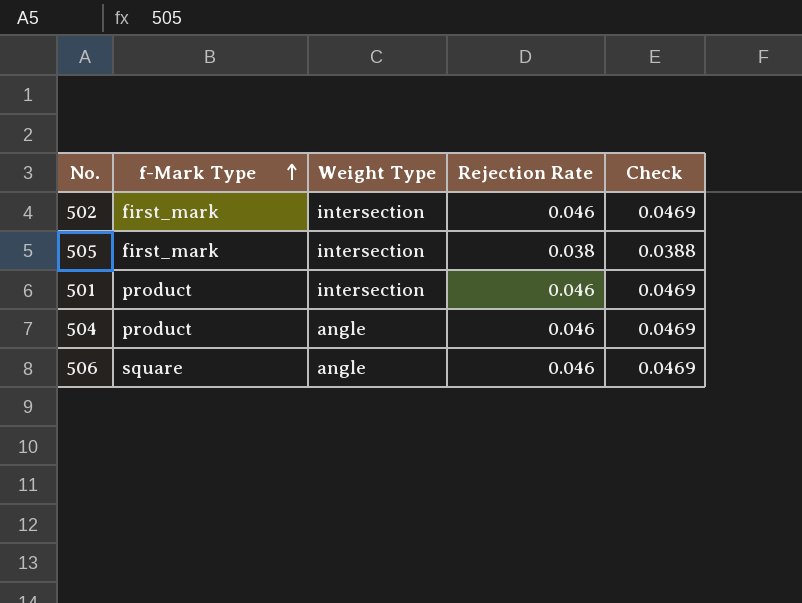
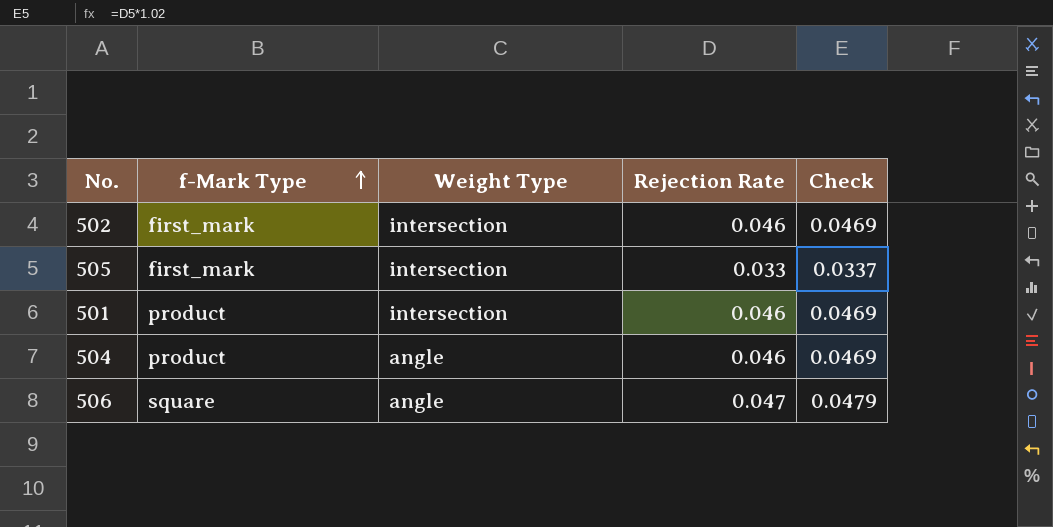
505 | Rejection Rate: 0.038 -> 0.033
505 | Check: 0.0388 -> 0.0337
506 | Rejection Rate: 0.046 -> 0.047
506 | Check: 0.0469 -> 0.0479

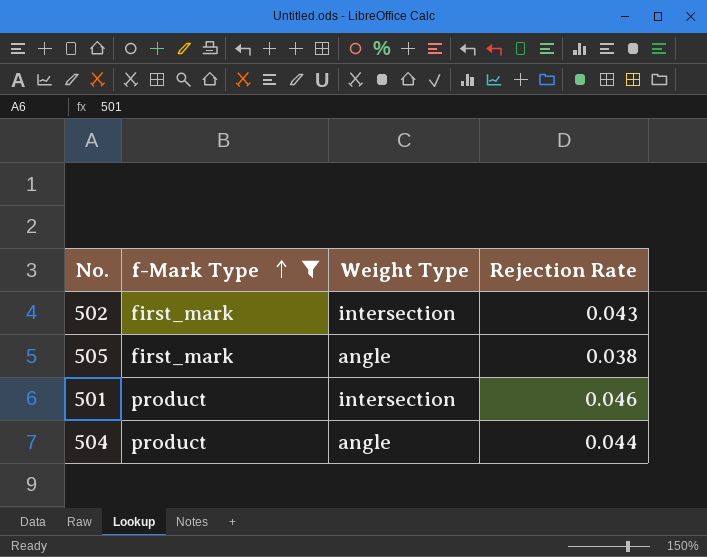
filter: none -> f-Mark Type != square
column Check | formula: [Rejection Rate] * 1.02 -> none
502 | Rejection Rate: 0.046 -> 0.043
505 | Weight Type: intersection -> angle
505 | Rejection Rate: 0.033 -> 0.038
504 | Rejection Rate: 0.046 -> 0.044

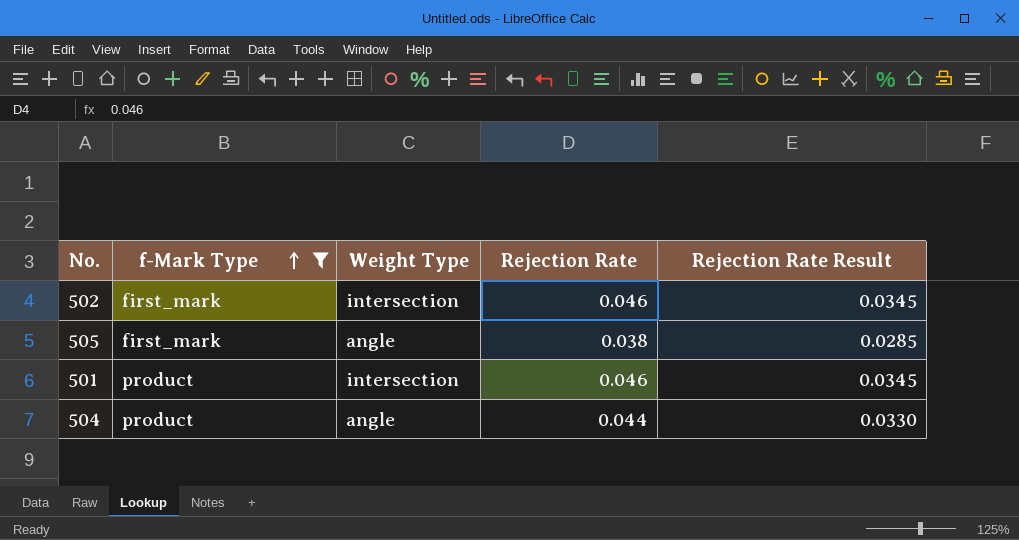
column Rejection Rate Result | formula: none -> [Rejection Rate] * 0.75
502 | Rejection Rate: 0.043 -> 0.046

